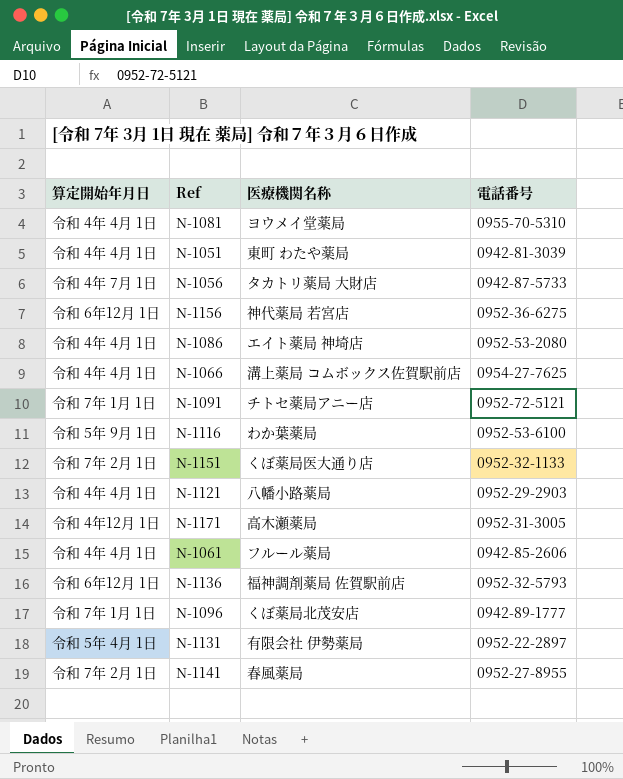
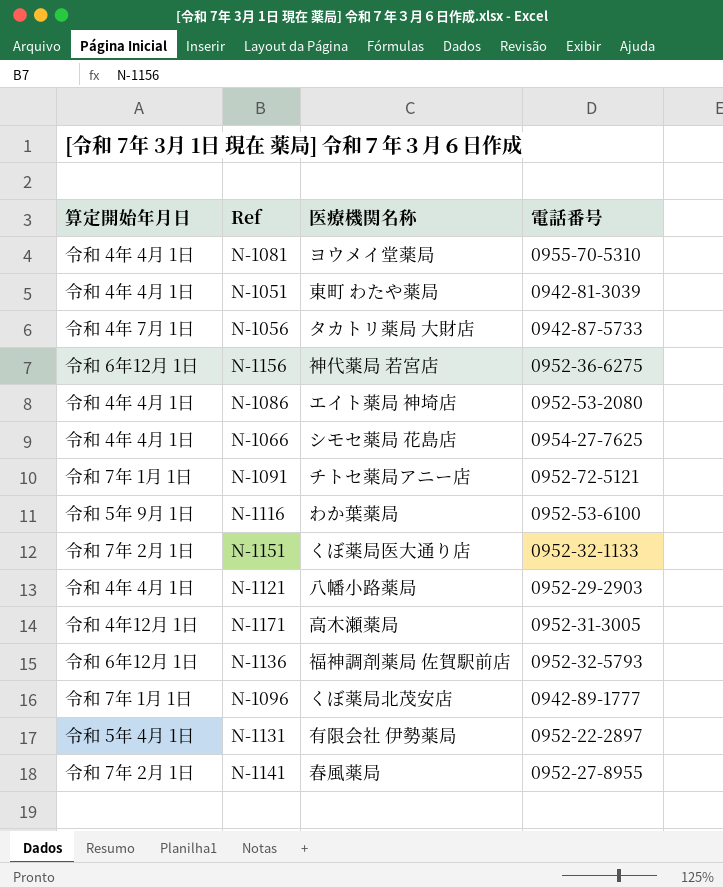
row N-1061: 令和 4年 4月 1日 | フルール薬局 | 0942-85-2606 -> none
N-1066 | 医療機関名称: 溝上薬局 コムボックス佐賀駅前店 -> シモセ薬局 花島店

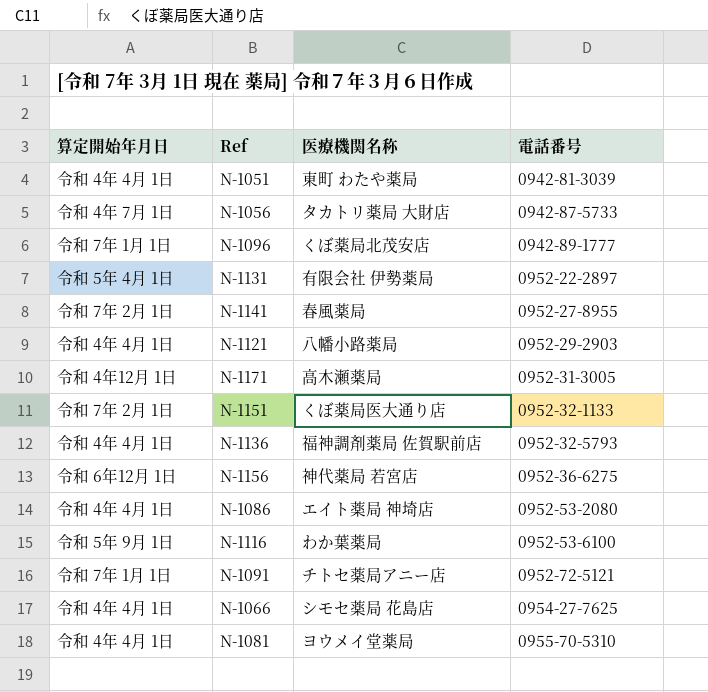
row order: none -> 電話番号 ascending
N-1136 | 算定開始年月日: 令和 6年12月 1日 -> 令和 4年 4月 1日

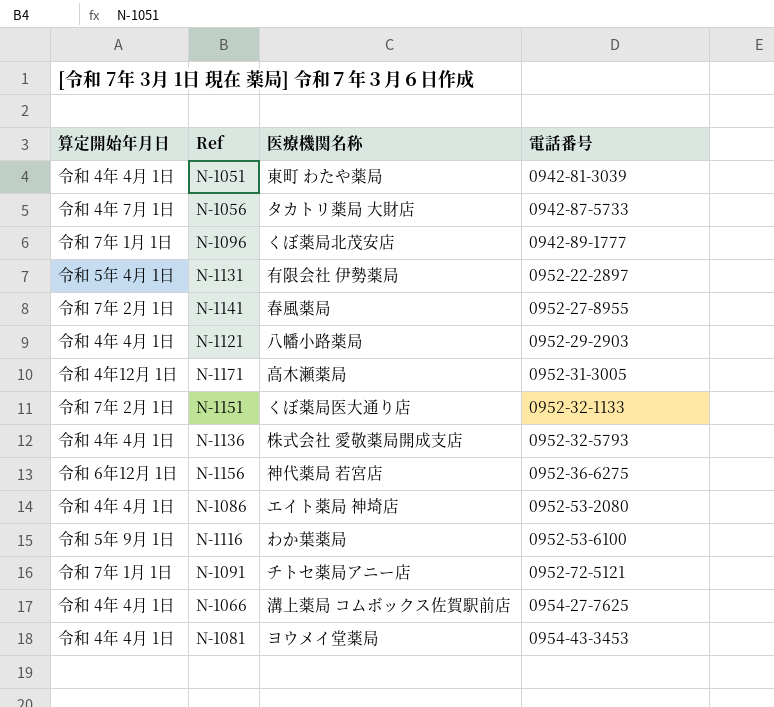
N-1136 | 医療機関名称: 福神調剤薬局 佐賀駅前店 -> 株式会社 愛敬薬局開成支店
N-1066 | 医療機関名称: シモセ薬局 花島店 -> 溝上薬局 コムボックス佐賀駅前店
N-1081 | 電話番号: 0955-70-5310 -> 0954-43-3453

